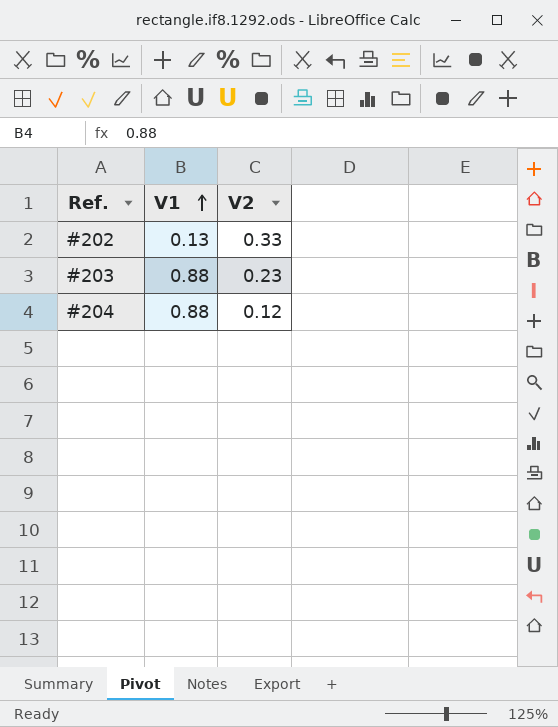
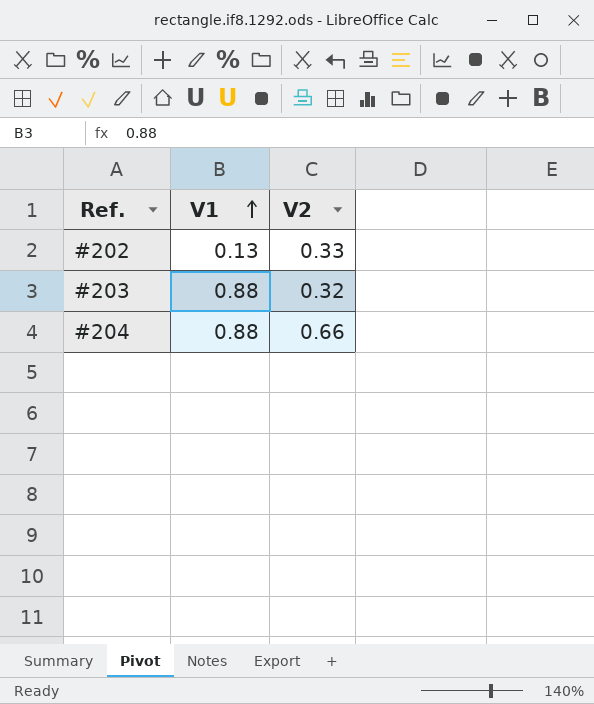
#203 | V2: 0.23 -> 0.32
#204 | V2: 0.12 -> 0.66

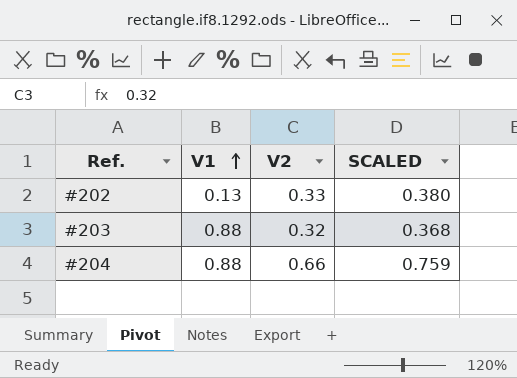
column SCALED | formula: none -> [V2] * 1.15

